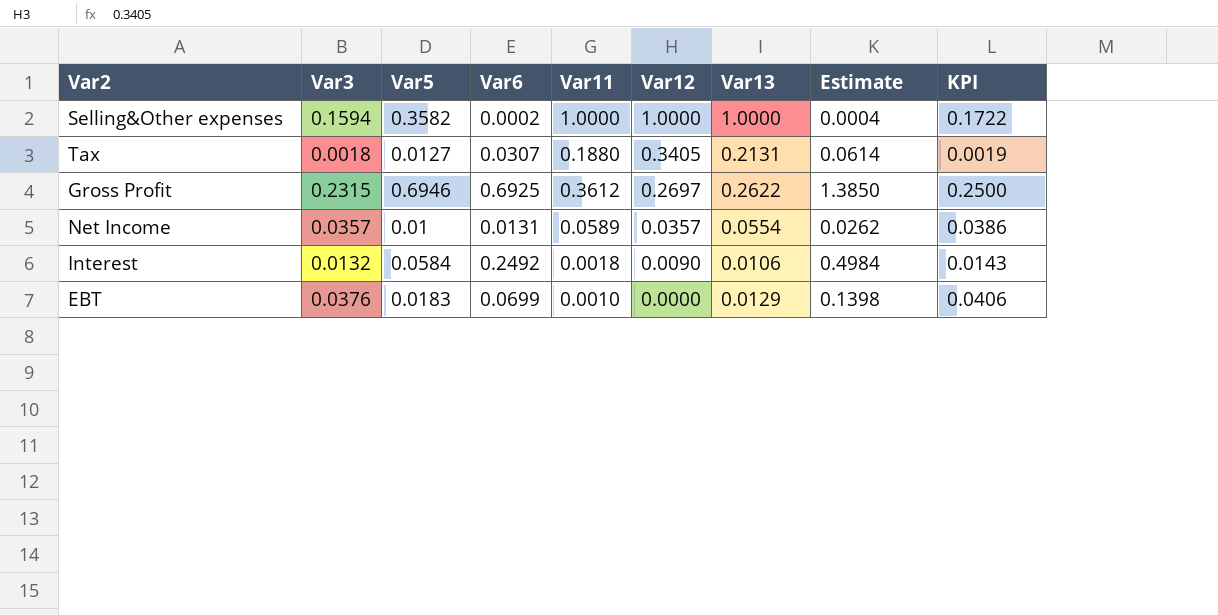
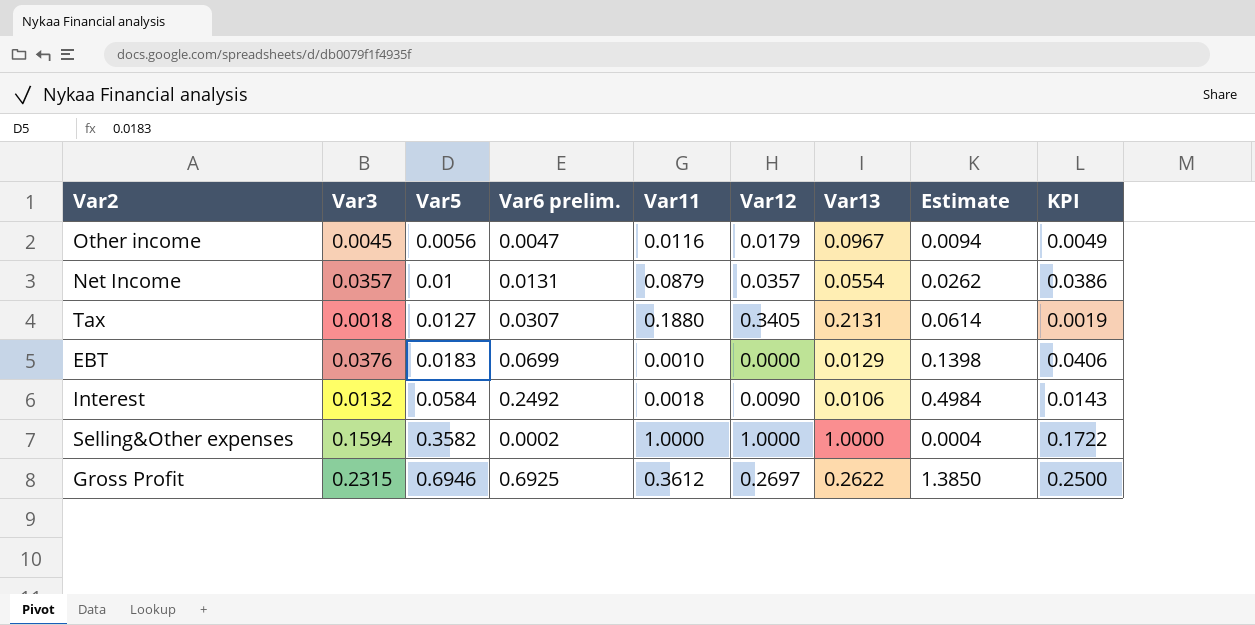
row order: Var12 descending -> Var5 ascending
column name: Var6 -> Var6 prelim.
row Other income: none -> 0.0045 | 0.0056 | 0.0047 | 0.0116 | 0.0179 | 0.0967 | 0.0094 | 0.0049
Net Income | Var11: 0.0589 -> 0.0879

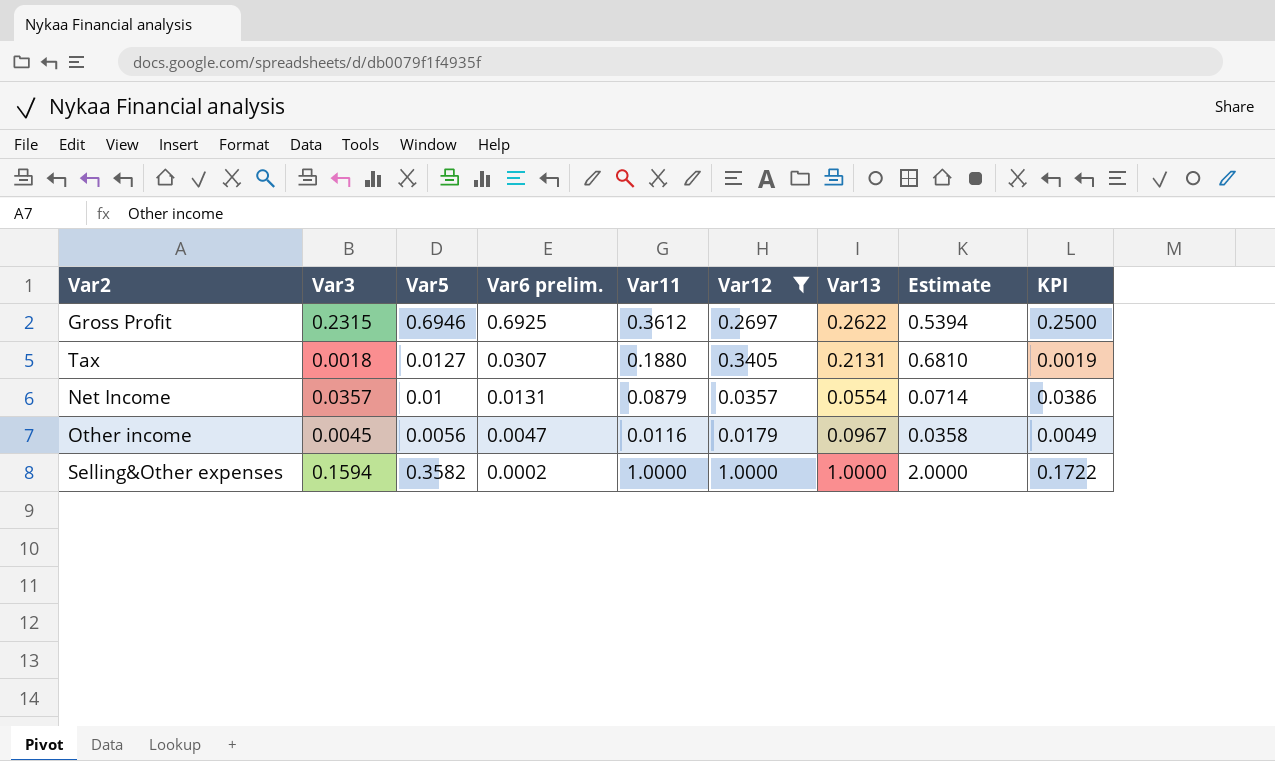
filter: none -> Var12 >= 0.0179
row order: Var5 ascending -> Var6 prelim. descending
column Estimate | formula: [Var6 prelim.] * 2 -> [Var12] * 2

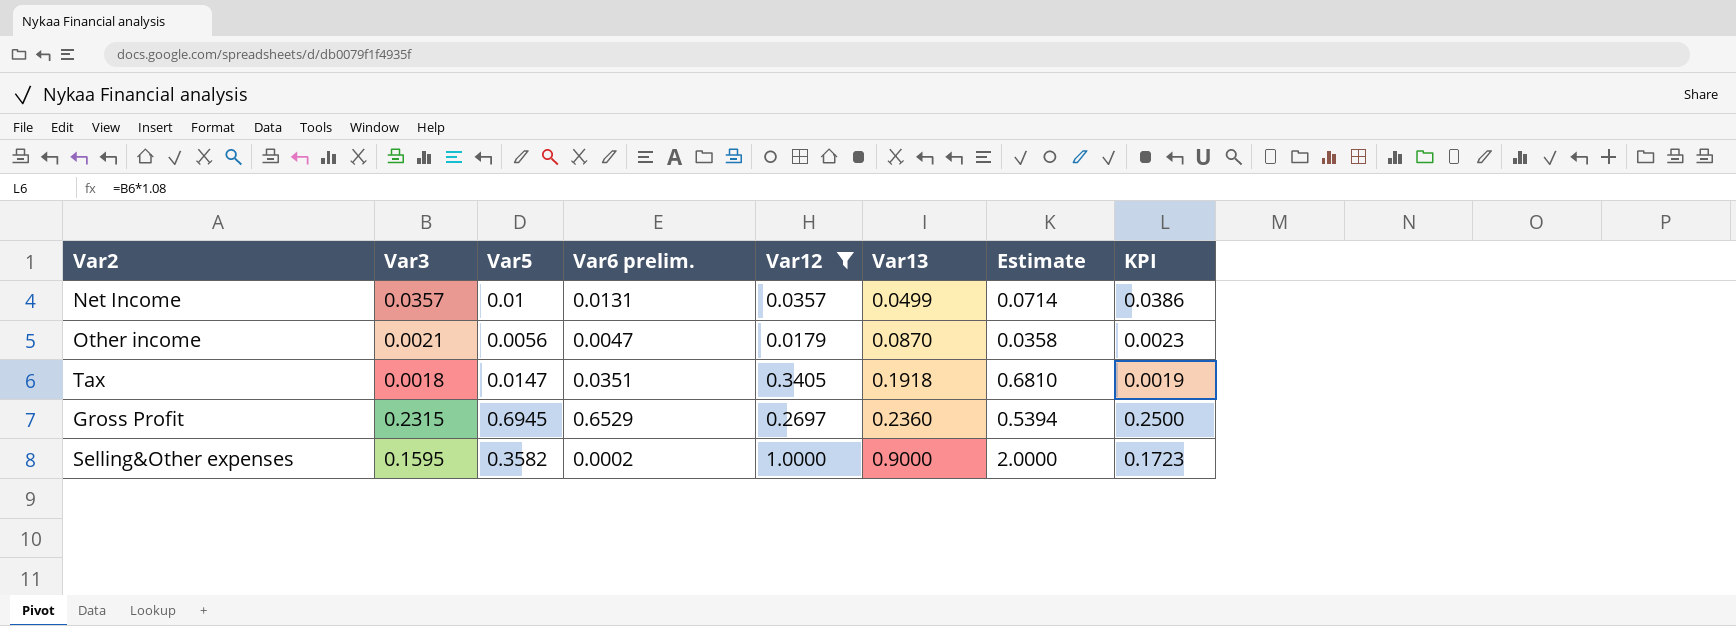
row order: Var6 prelim. descending -> Var13 ascending
column Var11 | position: 5 -> none
Net Income | Var13: 0.0554 -> 0.0499
Other income | Var3: 0.0045 -> 0.0021
Other income | Var13: 0.0967 -> 0.0870
Other income | KPI: 0.0049 -> 0.0023
Tax | Var5: 0.0127 -> 0.0147
Tax | Var6 prelim.: 0.0307 -> 0.0351
Tax | Var13: 0.2131 -> 0.1918
Gross Profit | Var5: 0.6946 -> 0.6945
Gross Profit | Var6 prelim.: 0.6925 -> 0.6529
Gross Profit | Var13: 0.2622 -> 0.2360
Selling&Other expenses | Var3: 0.1594 -> 0.1595
Selling&Other expenses | Var13: 1.0000 -> 0.9000
Selling&Other expenses | KPI: 0.1722 -> 0.1723

